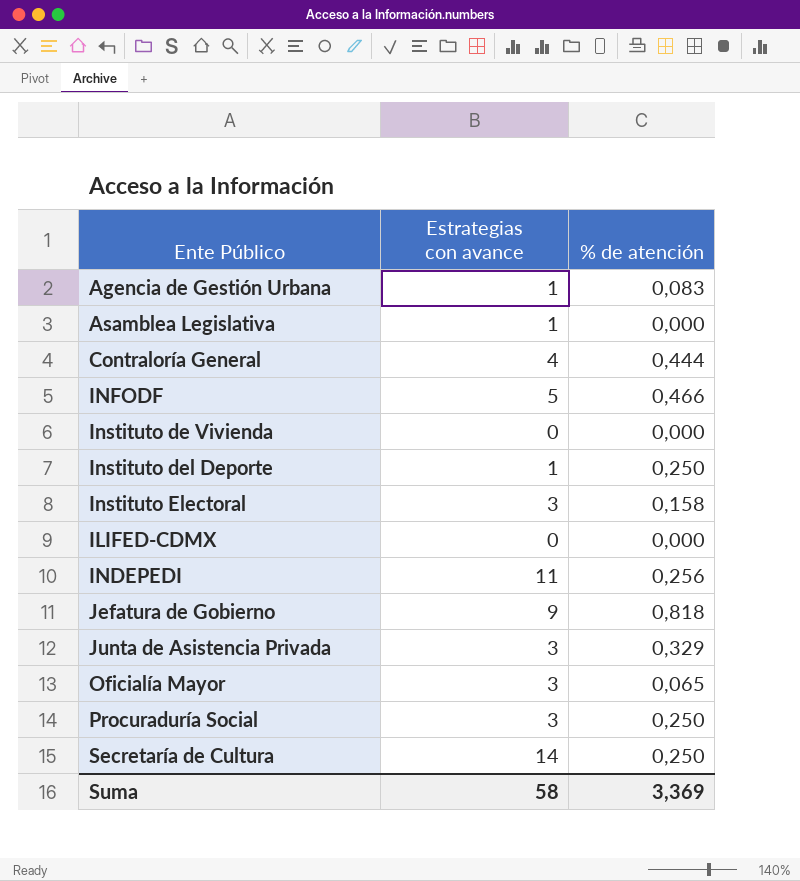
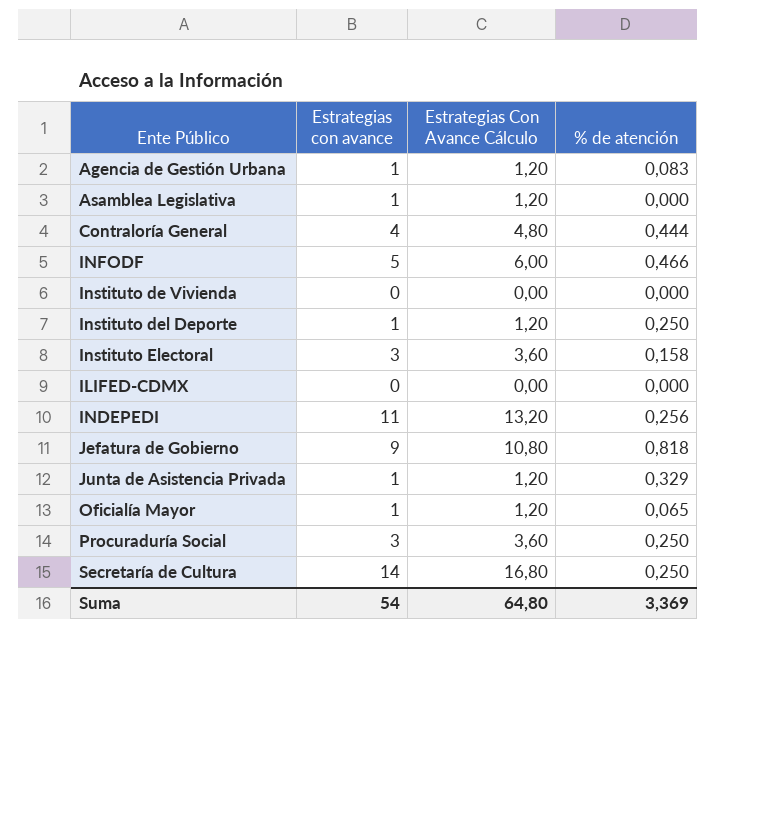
column Estrategias Con Avance Cálculo | formula: none -> [Estrategias con avance] * 1,2
Junta de Asistencia Privada | Estrategias con avance: 3 -> 1
Oficialía Mayor | Estrategias con avance: 3 -> 1
Suma | Estrategias con avance: 58 -> 54

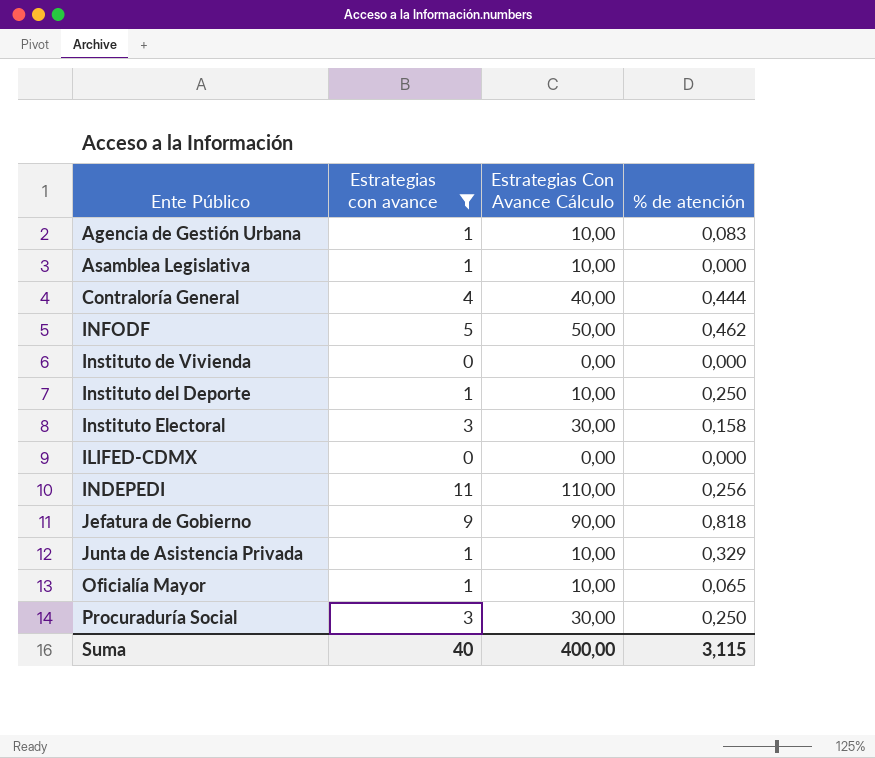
filter: none -> Estrategias con avance != 14
column Estrategias Con Avance Cálculo | formula: [Estrategias con avance] * 1,2 -> [Estrategias con avance] * 10
INFODF | % de atención: 0,466 -> 0,462
Suma | Estrategias con avance: 54 -> 40
Suma | Estrategias Con Avance Cálculo: 64,80 -> 400,00
Suma | % de atención: 3,369 -> 3,115

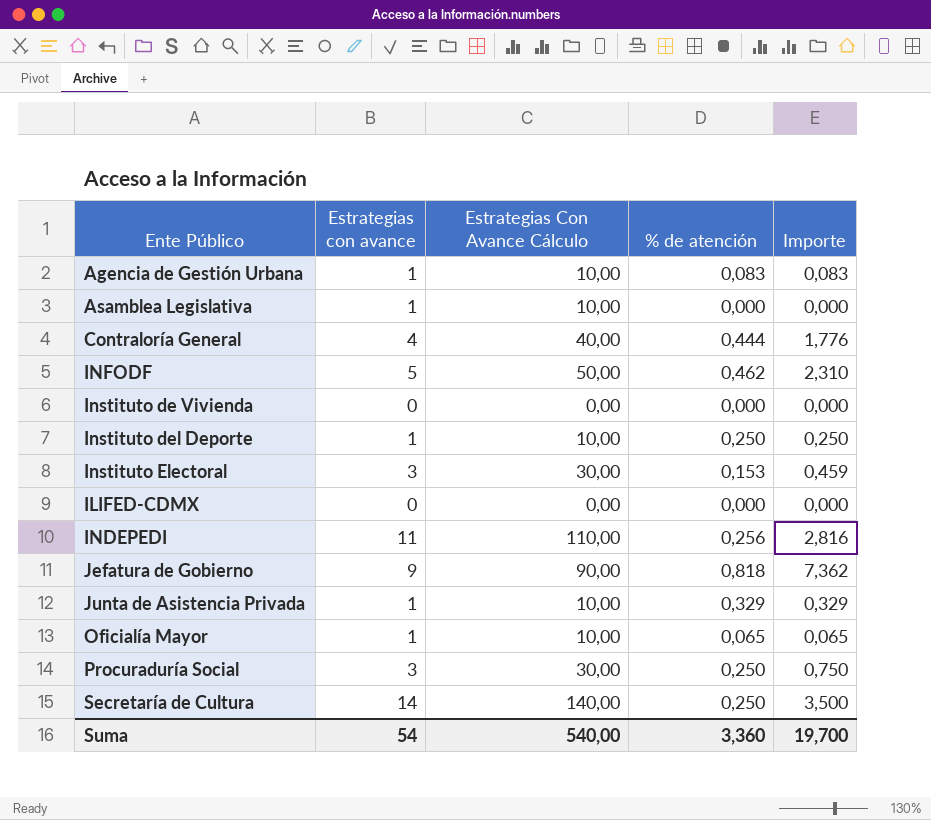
filter: Estrategias con avance != 14 -> none
column Importe | formula: none -> [Estrategias con avance] * [% de atención]
Instituto Electoral | % de atención: 0,158 -> 0,153
Suma | Estrategias con avance: 40 -> 54
Suma | Estrategias Con Avance Cálculo: 400,00 -> 540,00
Suma | % de atención: 3,115 -> 3,360

